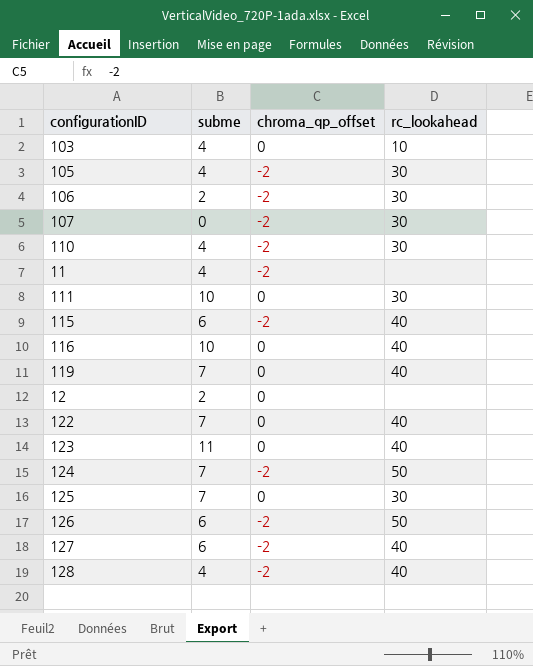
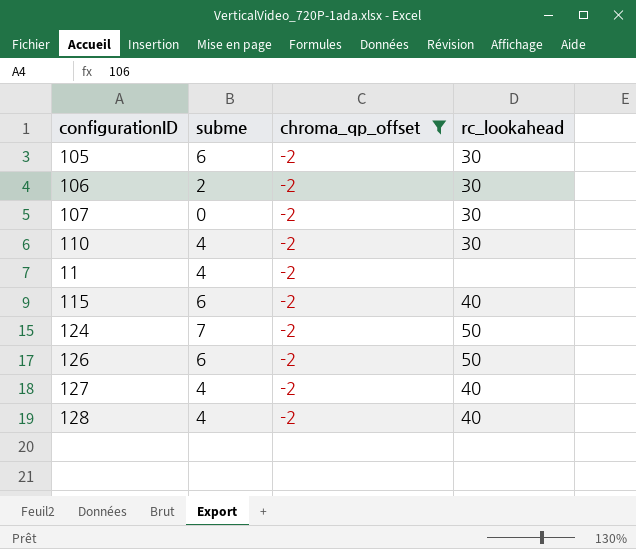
filter: none -> chroma_qp_offset = -2
105 | subme: 4 -> 6
127 | subme: 6 -> 4

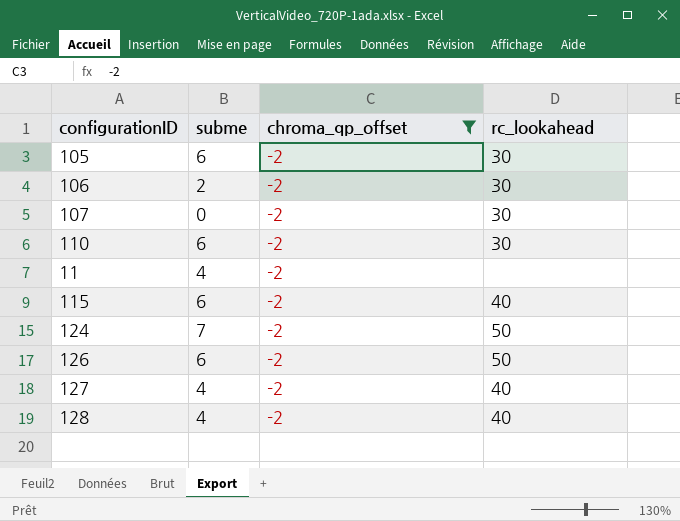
110 | subme: 4 -> 6

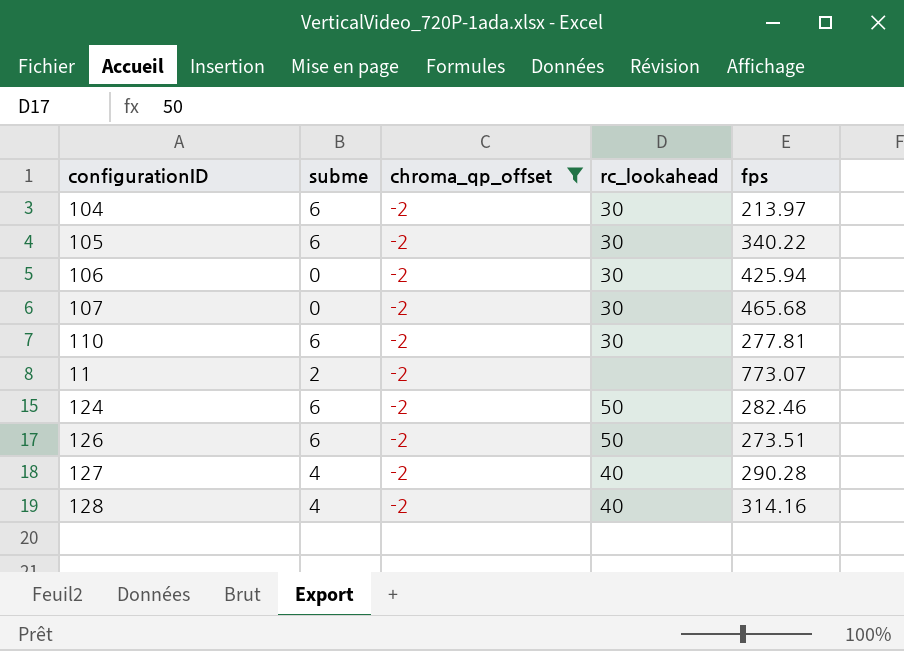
column fps | position: none -> 5
row 115: 6 | -2 | 40 -> none
row 104: none -> 6 | -2 | 30 | 213.97
106 | subme: 2 -> 0
11 | subme: 4 -> 2
124 | subme: 7 -> 6

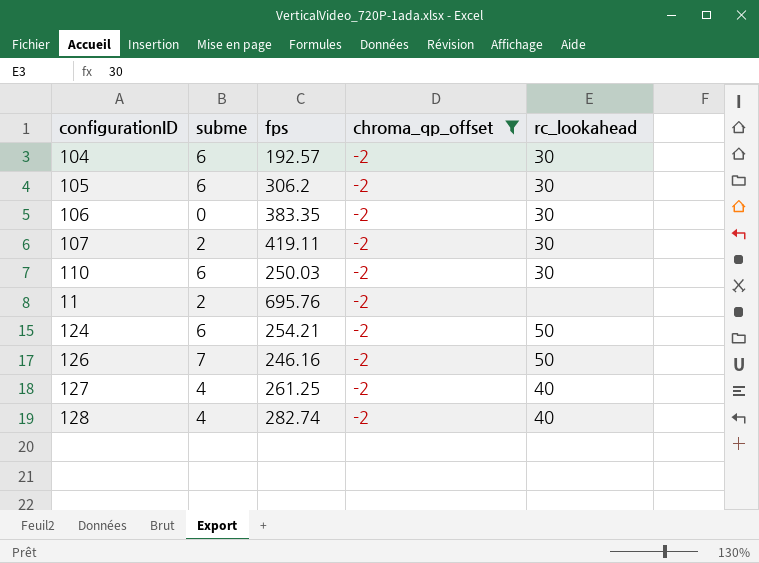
column fps | position: 5 -> 3
104 | fps: 213.97 -> 192.57
105 | fps: 340.22 -> 306.2
106 | fps: 425.94 -> 383.35
107 | subme: 0 -> 2
107 | fps: 465.68 -> 419.11
110 | fps: 277.81 -> 250.03
11 | fps: 773.07 -> 695.76
124 | fps: 282.46 -> 254.21
126 | subme: 6 -> 7
126 | fps: 273.51 -> 246.16
127 | fps: 290.28 -> 261.25
128 | fps: 314.16 -> 282.74

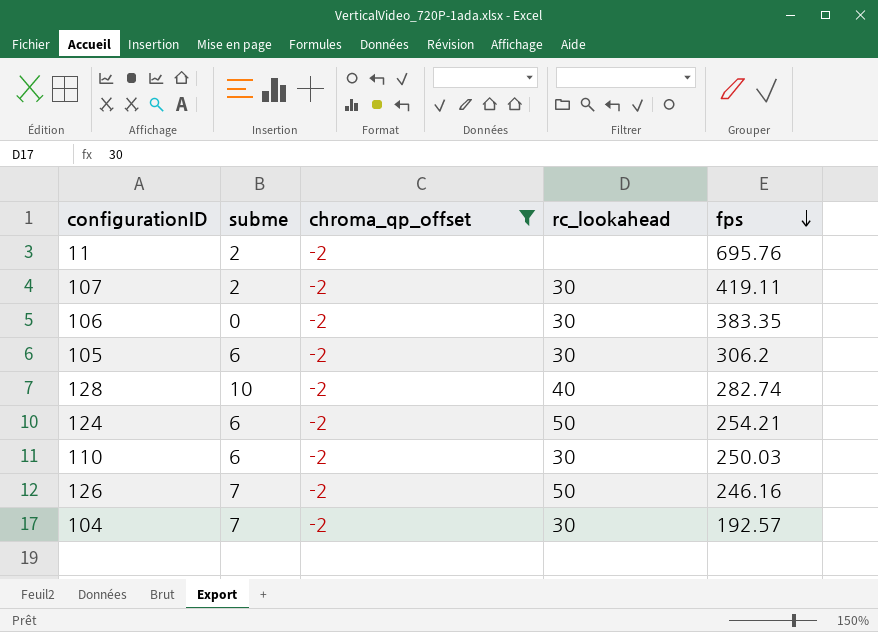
row order: none -> fps descending
column fps | position: 3 -> 5
row 127: 4 | 261.25 | -2 | 40 -> none
128 | subme: 4 -> 10
104 | subme: 6 -> 7

